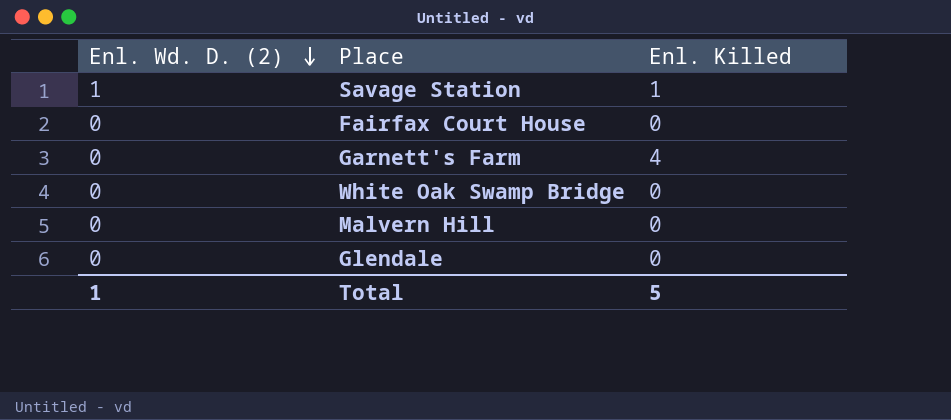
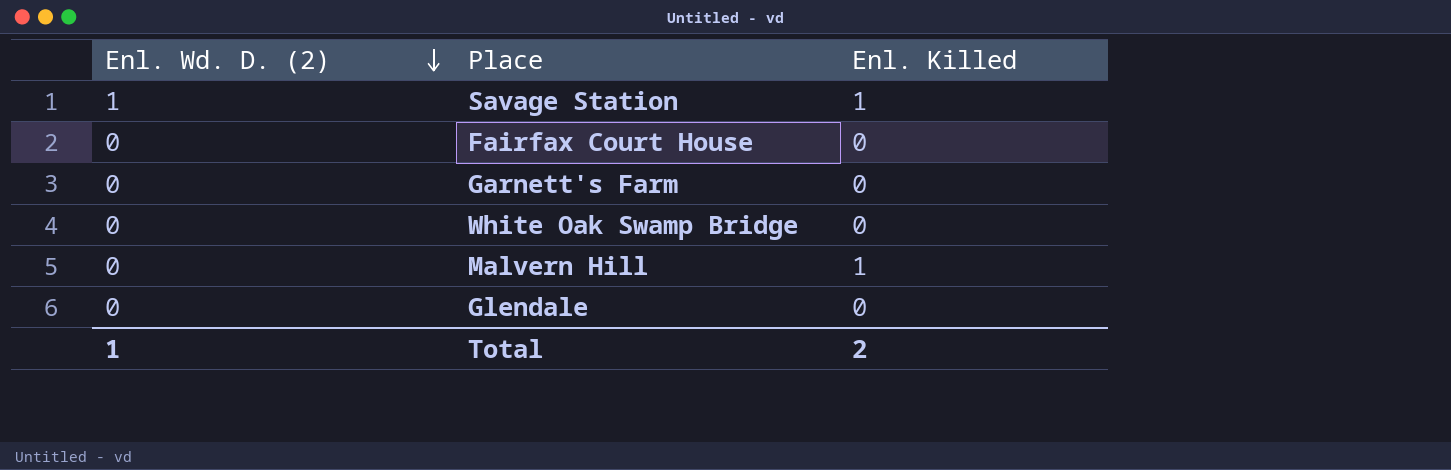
Garnett's Farm | Enl. Killed: 4 -> 0
Malvern Hill | Enl. Killed: 0 -> 1
Total | Enl. Killed: 5 -> 2

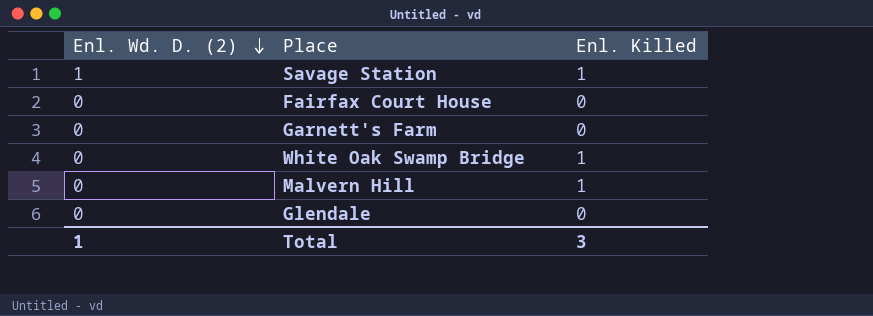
White Oak Swamp Bridge | Enl. Killed: 0 -> 1
Total | Enl. Killed: 2 -> 3

